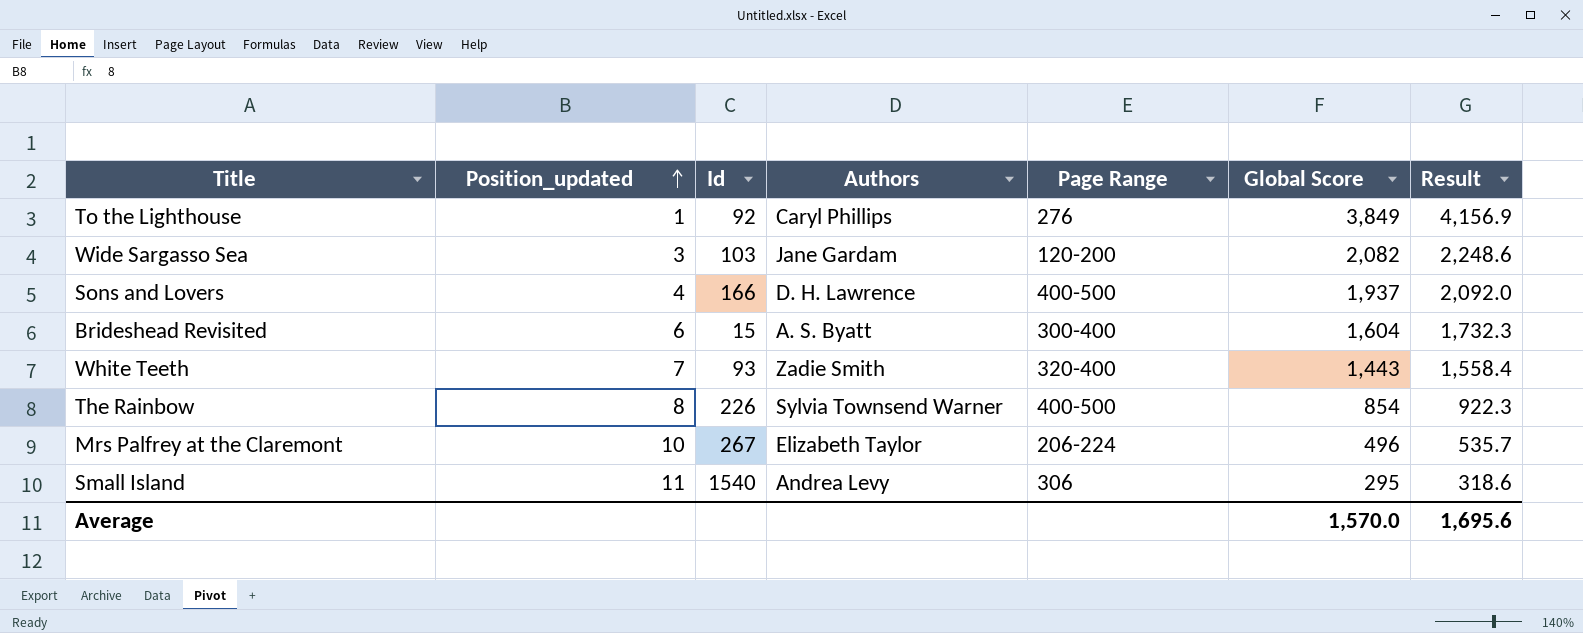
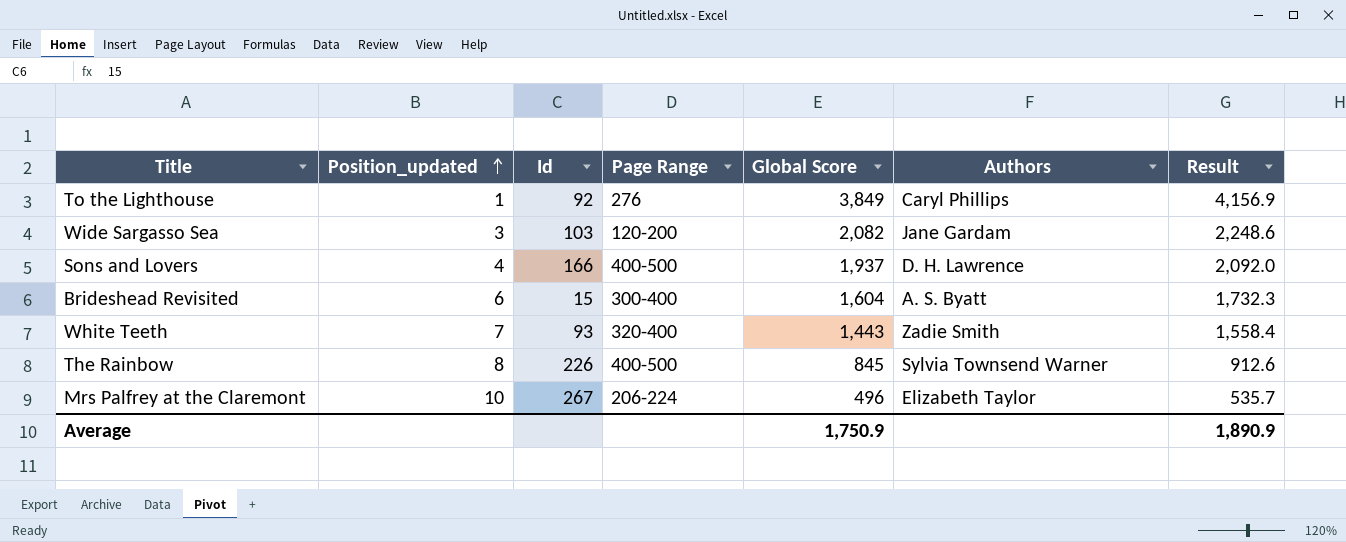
column Authors | position: 4 -> 6
row Small Island: 11 | 1540 | Andrea Levy | 306 | 295 | 318.6 -> none
The Rainbow | Global Score: 854 -> 845
The Rainbow | Result: 922.3 -> 912.6
Average | Global Score: 1,570.0 -> 1,750.9
Average | Result: 1,695.6 -> 1,890.9

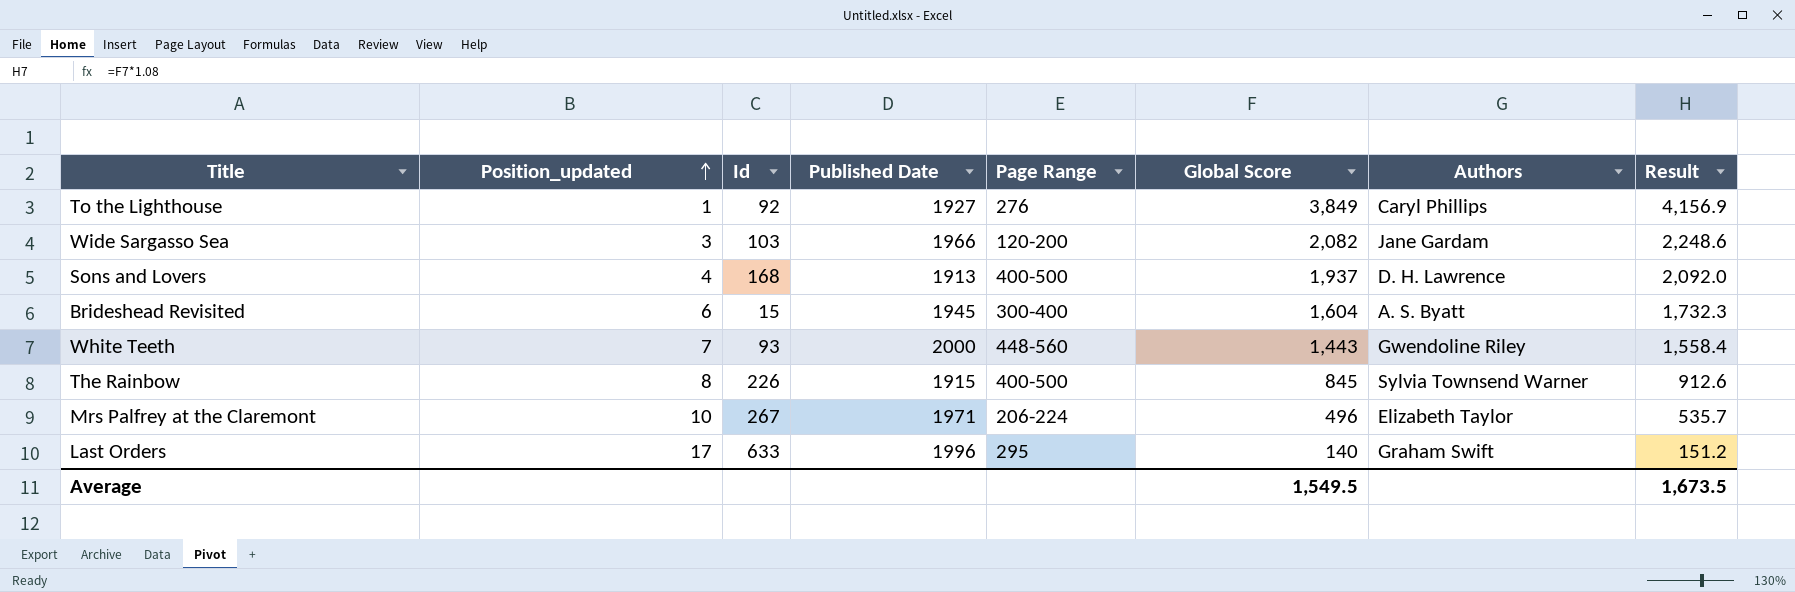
column Published Date | position: none -> 4
Sons and Lovers | Id: 166 -> 168
White Teeth | Page Range: 320-400 -> 448-560
White Teeth | Authors: Zadie Smith -> Gwendoline Riley
row Last Orders: none -> 17 | 633 | 1996 | 295 | 140 | Graham Swift | 151.2
Average | Global Score: 1,750.9 -> 1,549.5
Average | Result: 1,890.9 -> 1,673.5

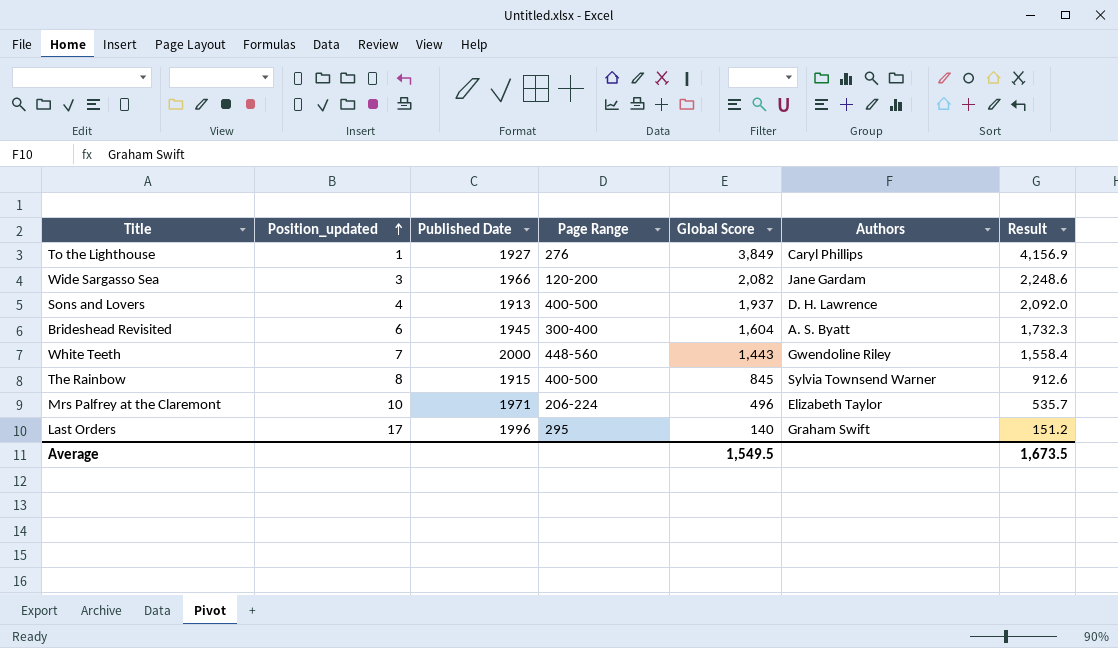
column Id | position: 3 -> none

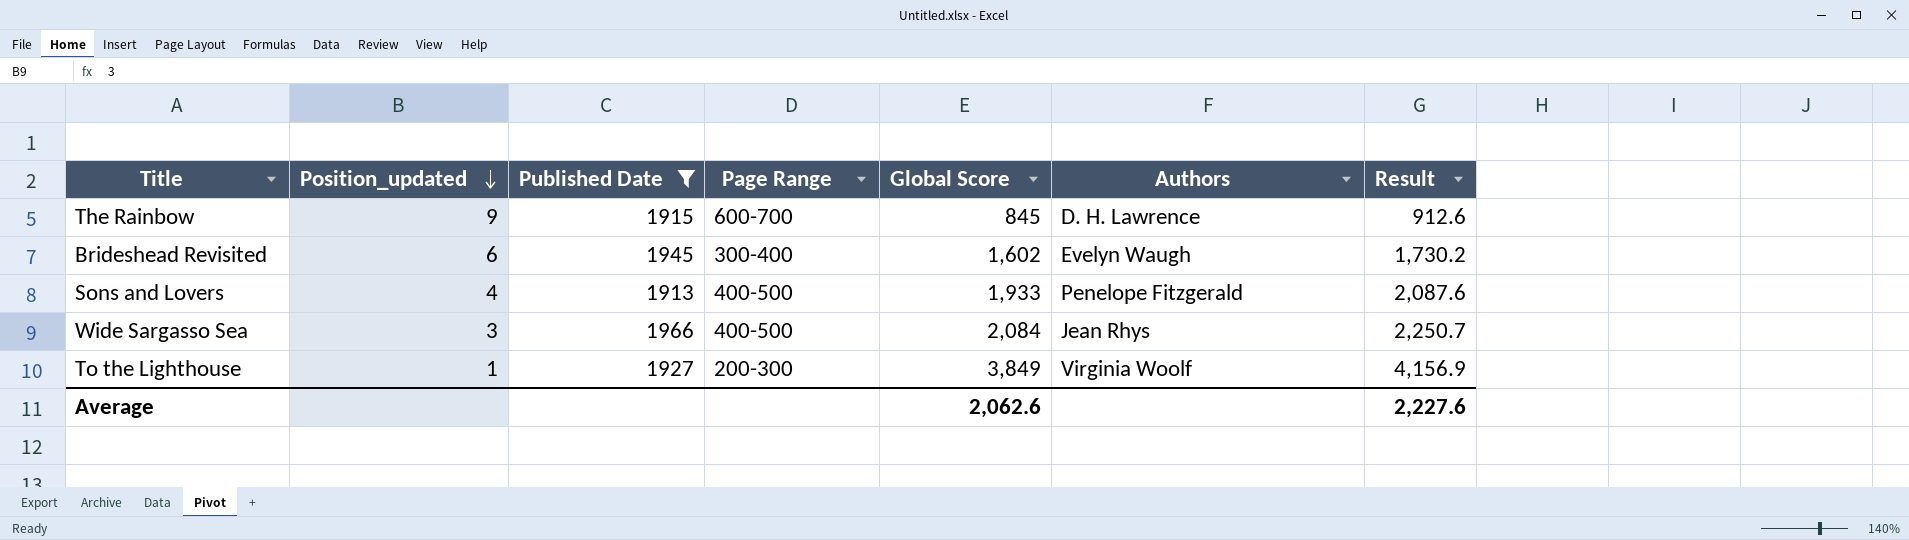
filter: none -> Published Date <= 1966
row order: Position_updated ascending -> Position_updated descending
The Rainbow | Position_updated: 8 -> 9
The Rainbow | Page Range: 400-500 -> 600-700
The Rainbow | Authors: Sylvia Townsend Warner -> D. H. Lawrence
Brideshead Revisited | Global Score: 1,604 -> 1,602
Brideshead Revisited | Authors: A. S. Byatt -> Evelyn Waugh
Brideshead Revisited | Result: 1,732.3 -> 1,730.2
Sons and Lovers | Global Score: 1,937 -> 1,933
Sons and Lovers | Authors: D. H. Lawrence -> Penelope Fitzgerald
Sons and Lovers | Result: 2,092.0 -> 2,087.6
Wide Sargasso Sea | Page Range: 120-200 -> 400-500
Wide Sargasso Sea | Global Score: 2,082 -> 2,084
Wide Sargasso Sea | Authors: Jane Gardam -> Jean Rhys
Wide Sargasso Sea | Result: 2,248.6 -> 2,250.7
To the Lighthouse | Page Range: 276 -> 200-300
To the Lighthouse | Authors: Caryl Phillips -> Virginia Woolf
Average | Global Score: 1,549.5 -> 2,062.6
Average | Result: 1,673.5 -> 2,227.6

